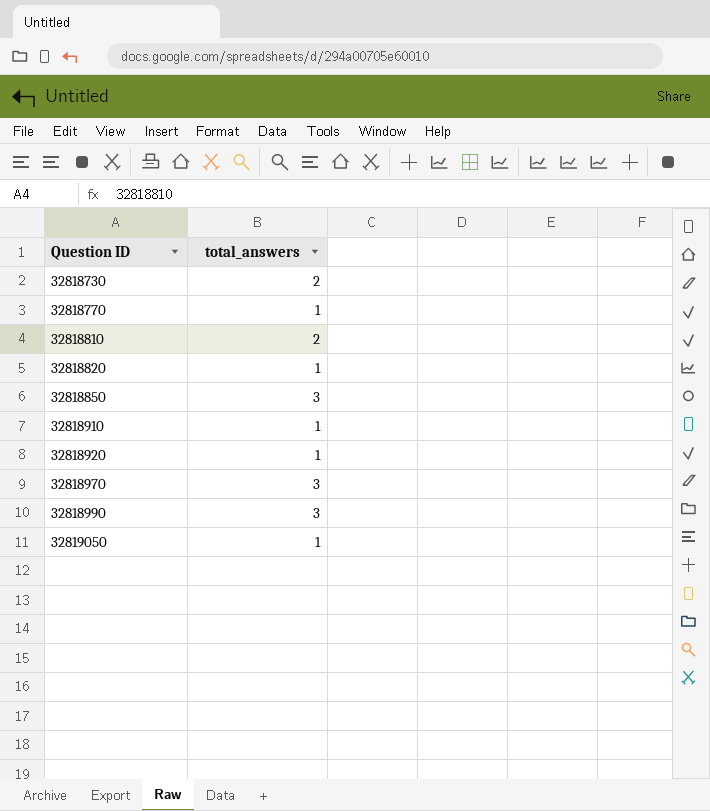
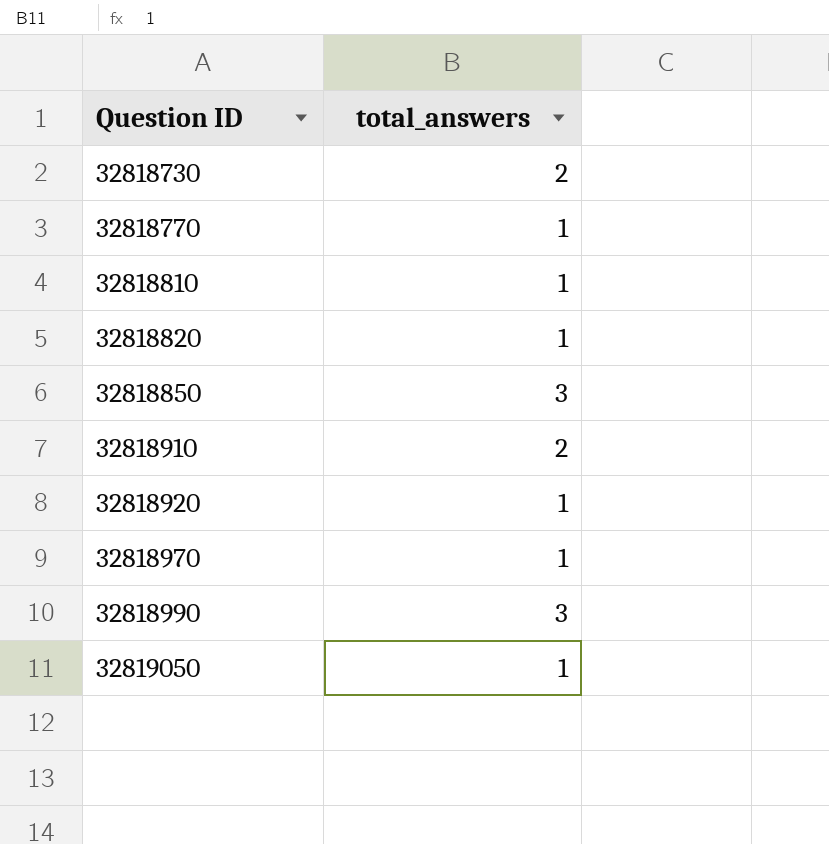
32818810 | total_answers: 2 -> 1
32818910 | total_answers: 1 -> 2
32818970 | total_answers: 3 -> 1

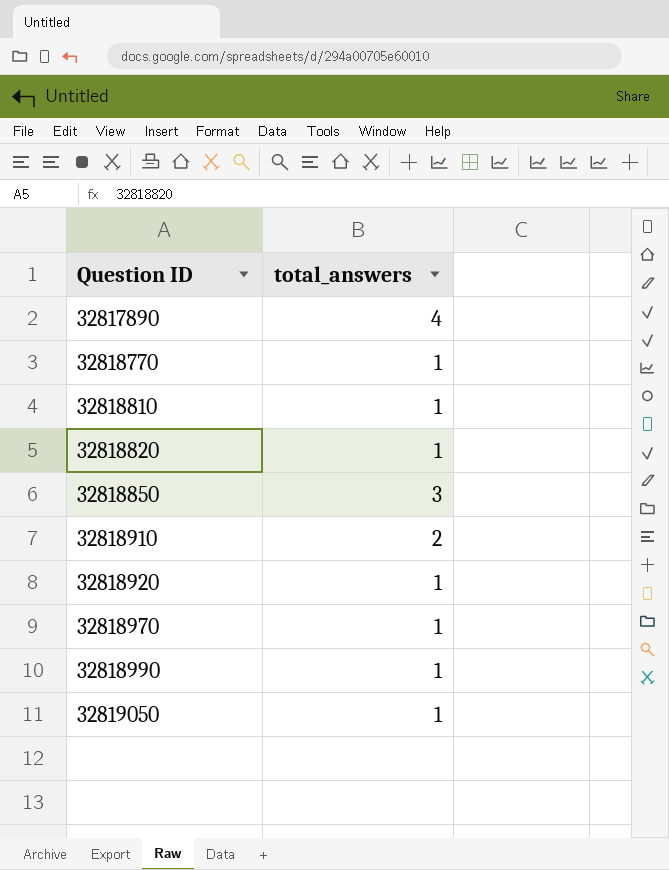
row 32818730: 2 -> none
row 32817890: none -> 4
32818990 | total_answers: 3 -> 1

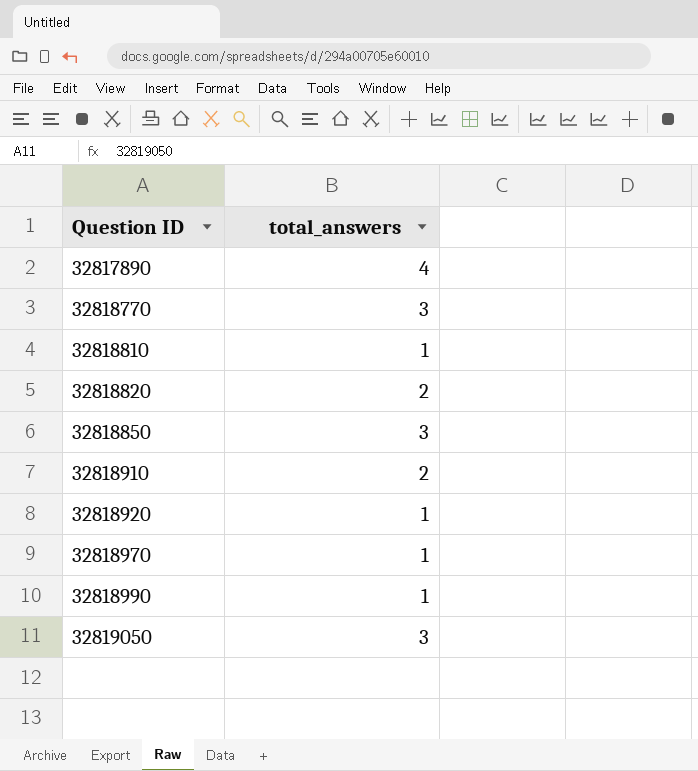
32818770 | total_answers: 1 -> 3
32818820 | total_answers: 1 -> 2
32819050 | total_answers: 1 -> 3

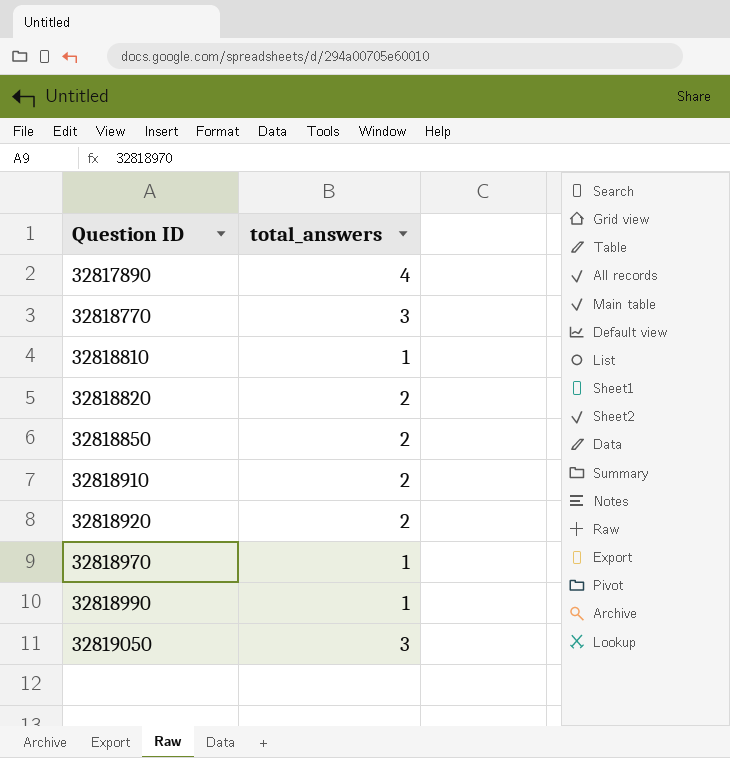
32818850 | total_answers: 3 -> 2
32818920 | total_answers: 1 -> 2

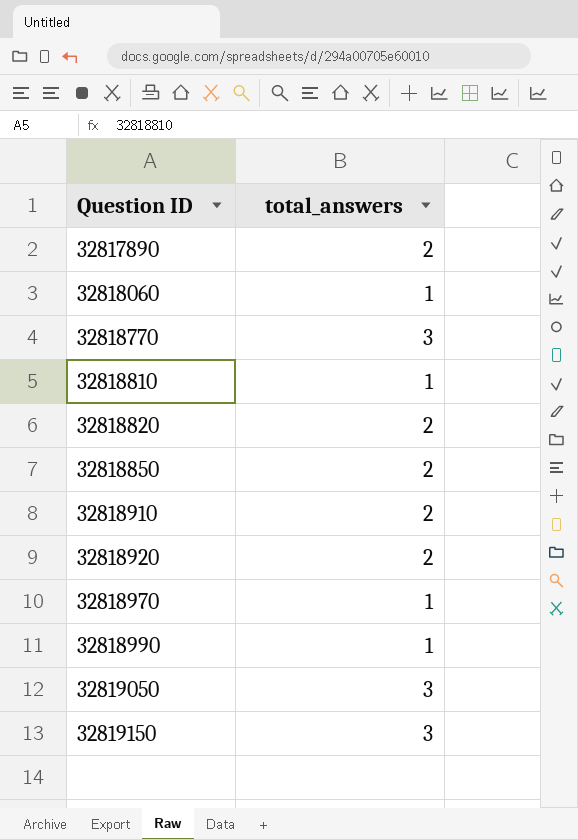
32817890 | total_answers: 4 -> 2
row 32818060: none -> 1
row 32819150: none -> 3

